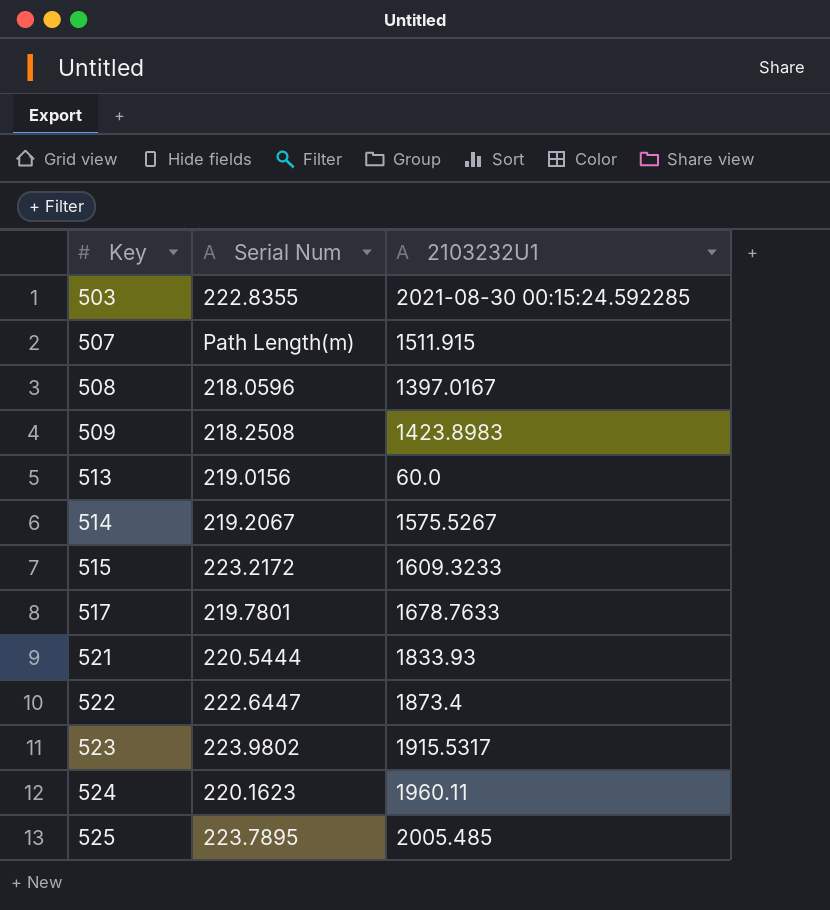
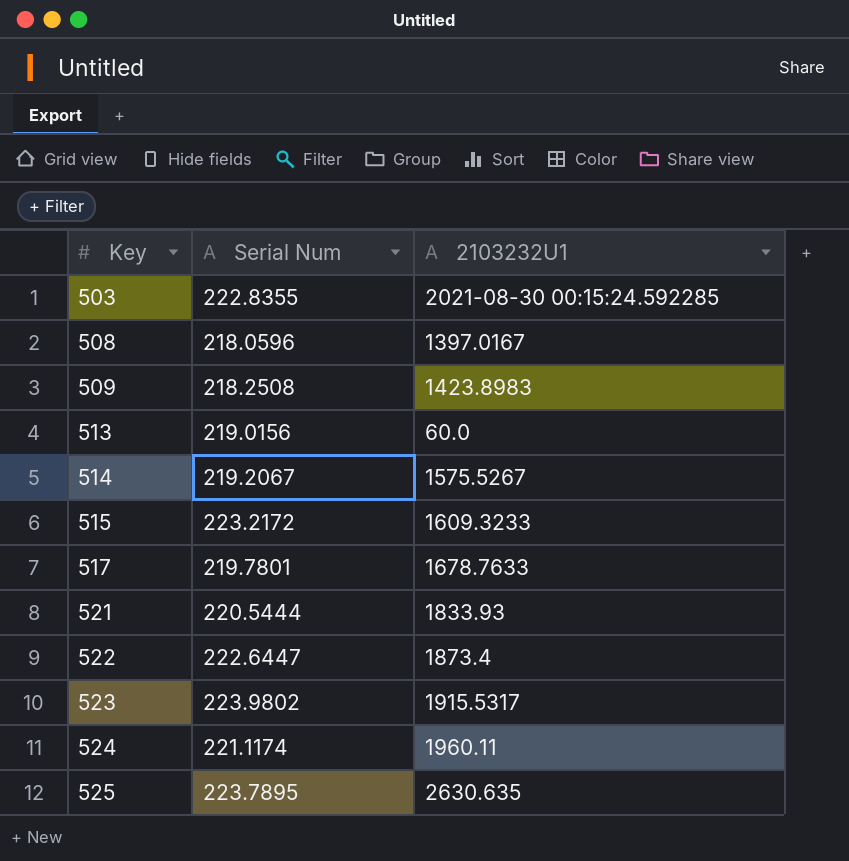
row 507: Path Length(m) | 1511.915 -> none
524 | Serial Num: 220.1623 -> 221.1174
525 | 2103232U1: 2005.485 -> 2630.635

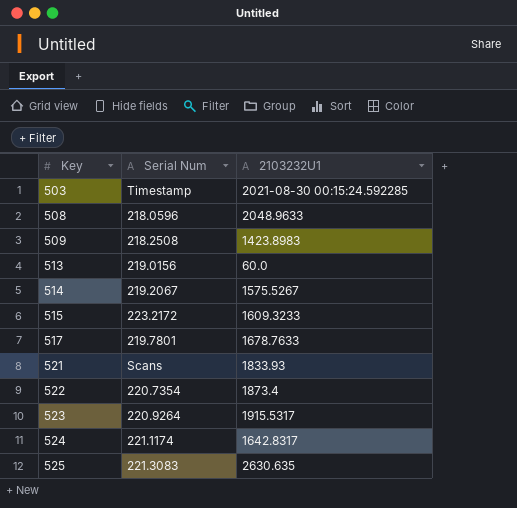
503 | Serial Num: 222.8355 -> Timestamp
508 | 2103232U1: 1397.0167 -> 2048.9633
521 | Serial Num: 220.5444 -> Scans
522 | Serial Num: 222.6447 -> 220.7354
523 | Serial Num: 223.9802 -> 220.9264
524 | 2103232U1: 1960.11 -> 1642.8317
525 | Serial Num: 223.7895 -> 221.3083

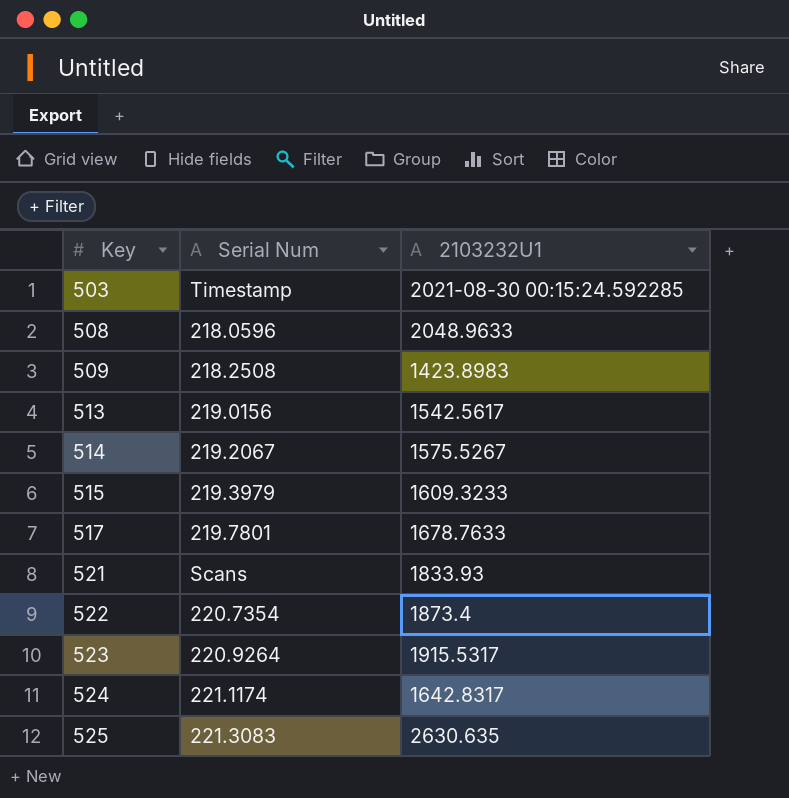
513 | 2103232U1: 60.0 -> 1542.5617
515 | Serial Num: 223.2172 -> 219.3979

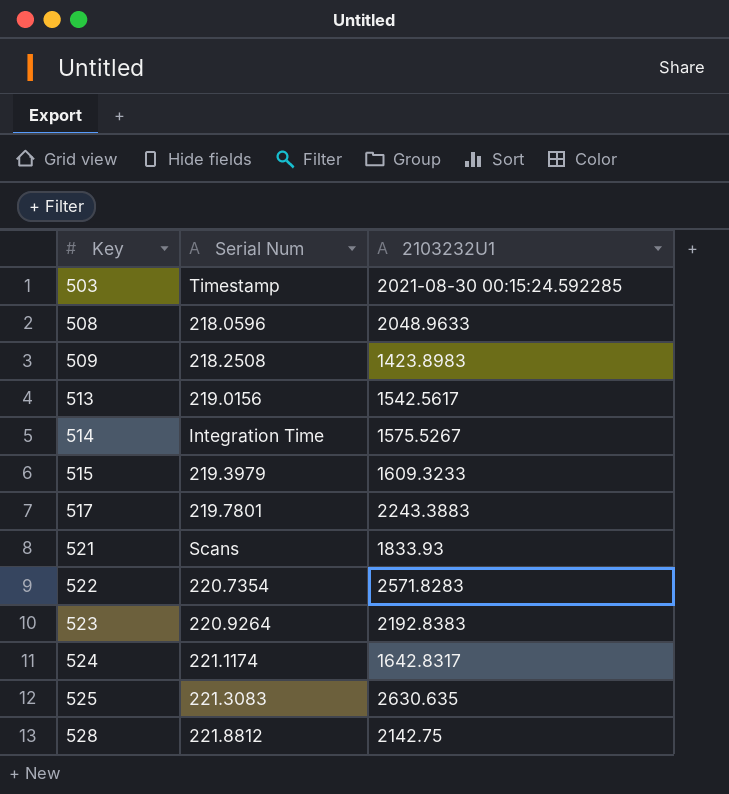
514 | Serial Num: 219.2067 -> Integration Time
517 | 2103232U1: 1678.7633 -> 2243.3883
522 | 2103232U1: 1873.4 -> 2571.8283
523 | 2103232U1: 1915.5317 -> 2192.8383
row 528: none -> 221.8812 | 2142.75

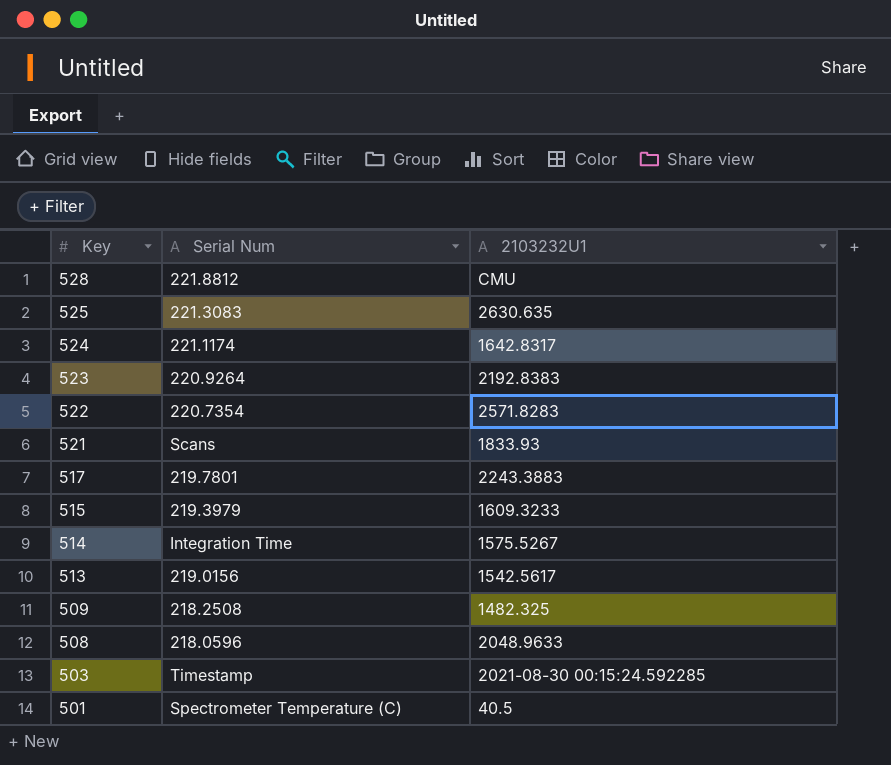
row order: Key ascending -> Key descending
528 | 2103232U1: 2142.75 -> CMU
509 | 2103232U1: 1423.8983 -> 1482.325
row 501: none -> Spectrometer Temperature (C) | 40.5

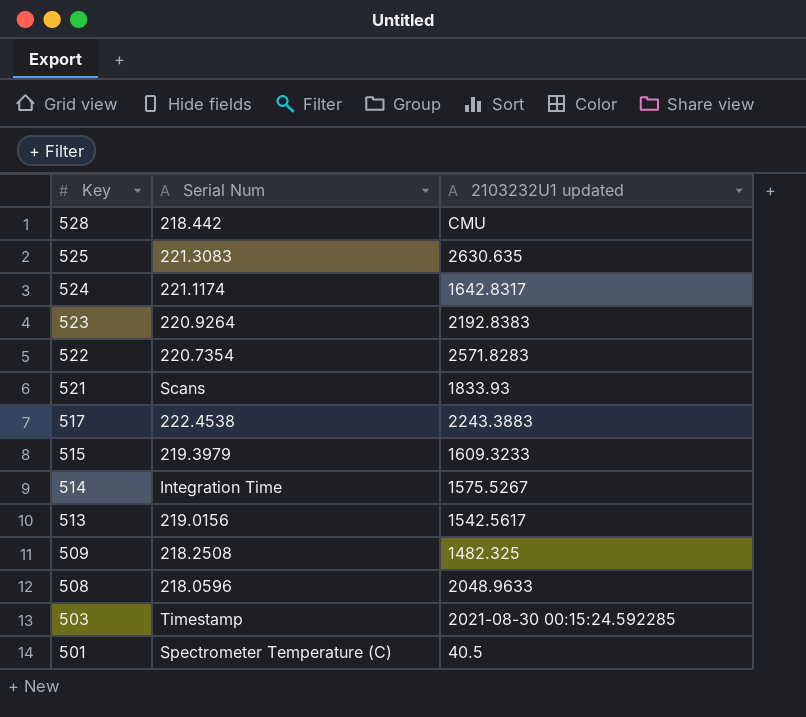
column name: 2103232U1 -> 2103232U1 updated
528 | Serial Num: 221.8812 -> 218.442
517 | Serial Num: 219.7801 -> 222.4538

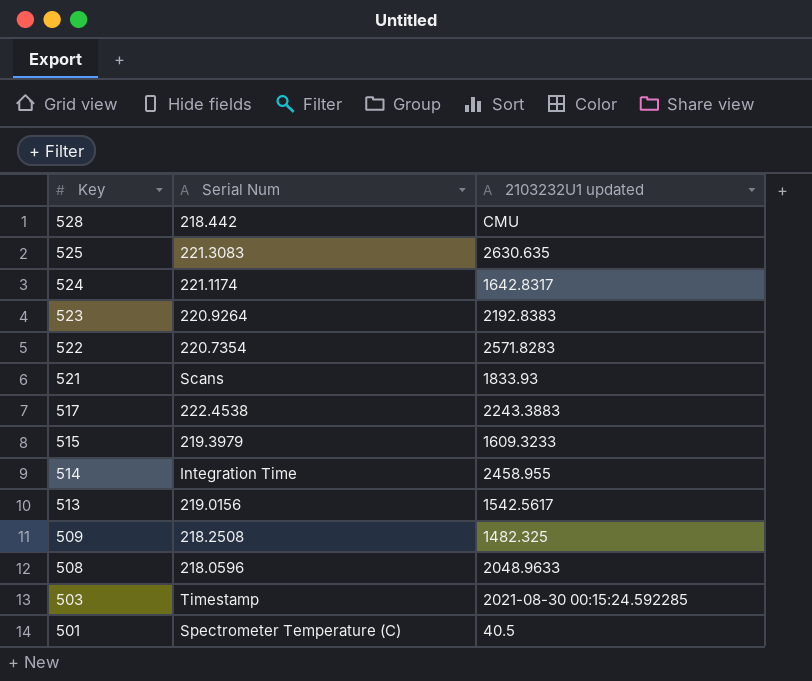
514 | 2103232U1 updated: 1575.5267 -> 2458.955

